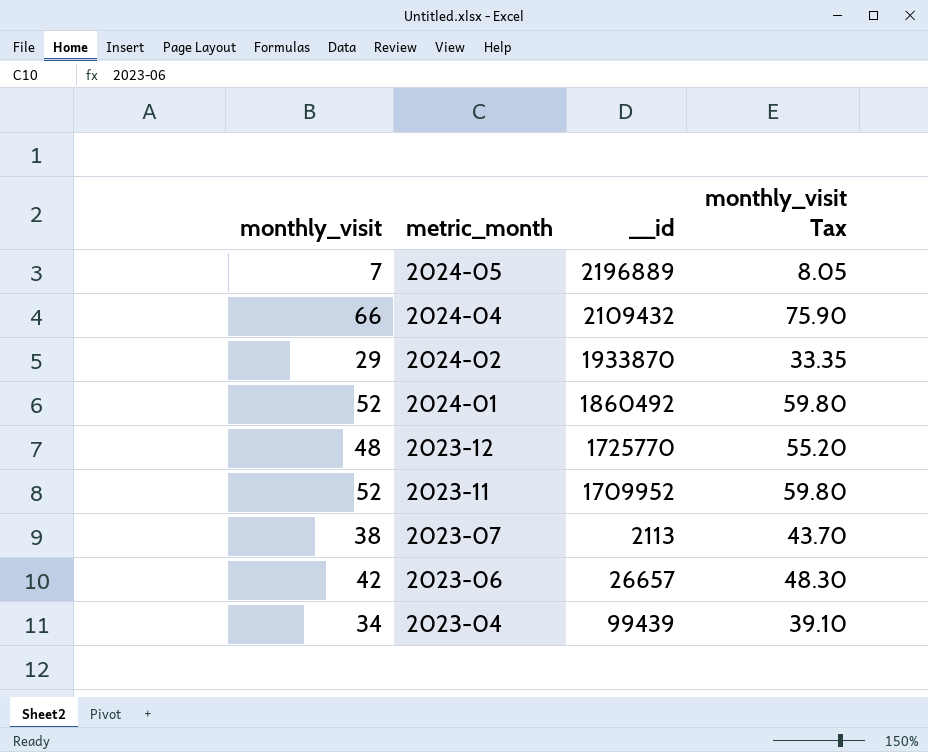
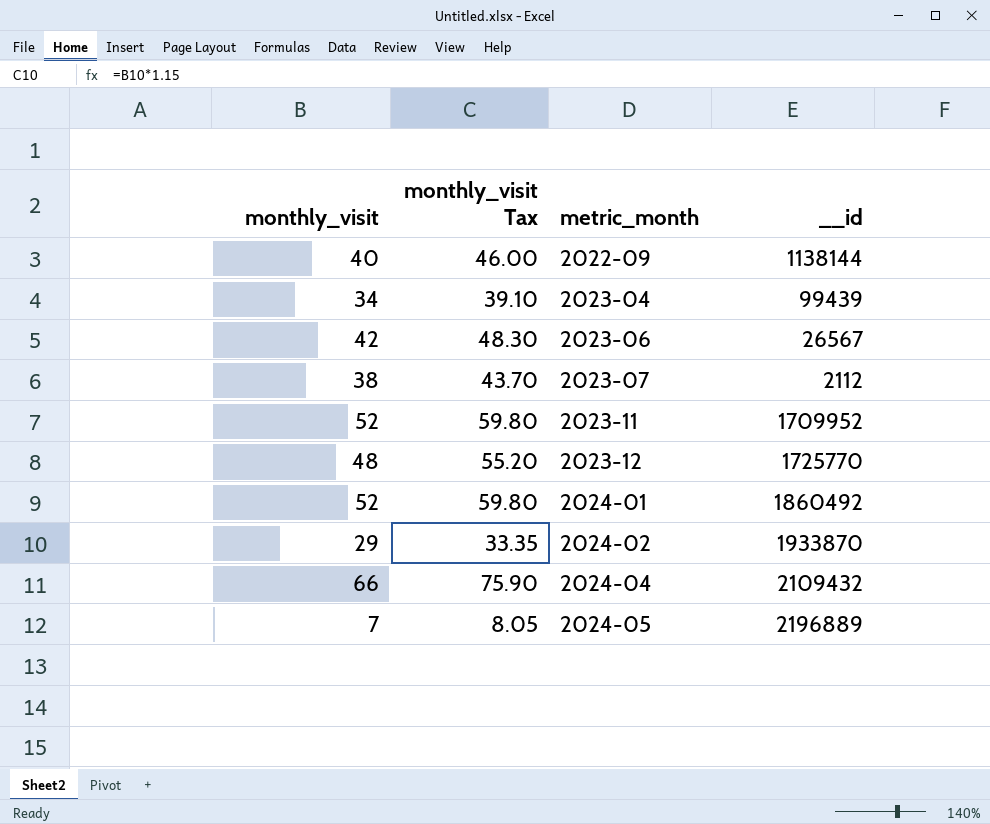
row order: metric_month descending -> metric_month ascending
column monthly_visit Tax | position: 4 -> 2
row 2022-09: none -> 40 | 46.00 | 1138144
2023-06 | __id: 26657 -> 26567
2023-07 | __id: 2113 -> 2112

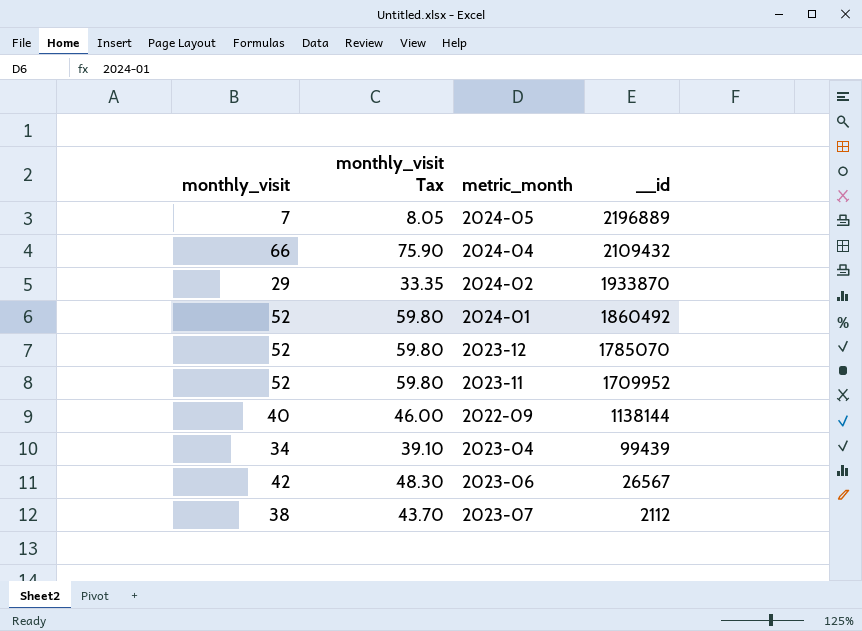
row order: metric_month ascending -> __id descending
2023-12 | monthly_visit: 48 -> 52
2023-12 | monthly_visit Tax: 55.20 -> 59.80
2023-12 | __id: 1725770 -> 1785070

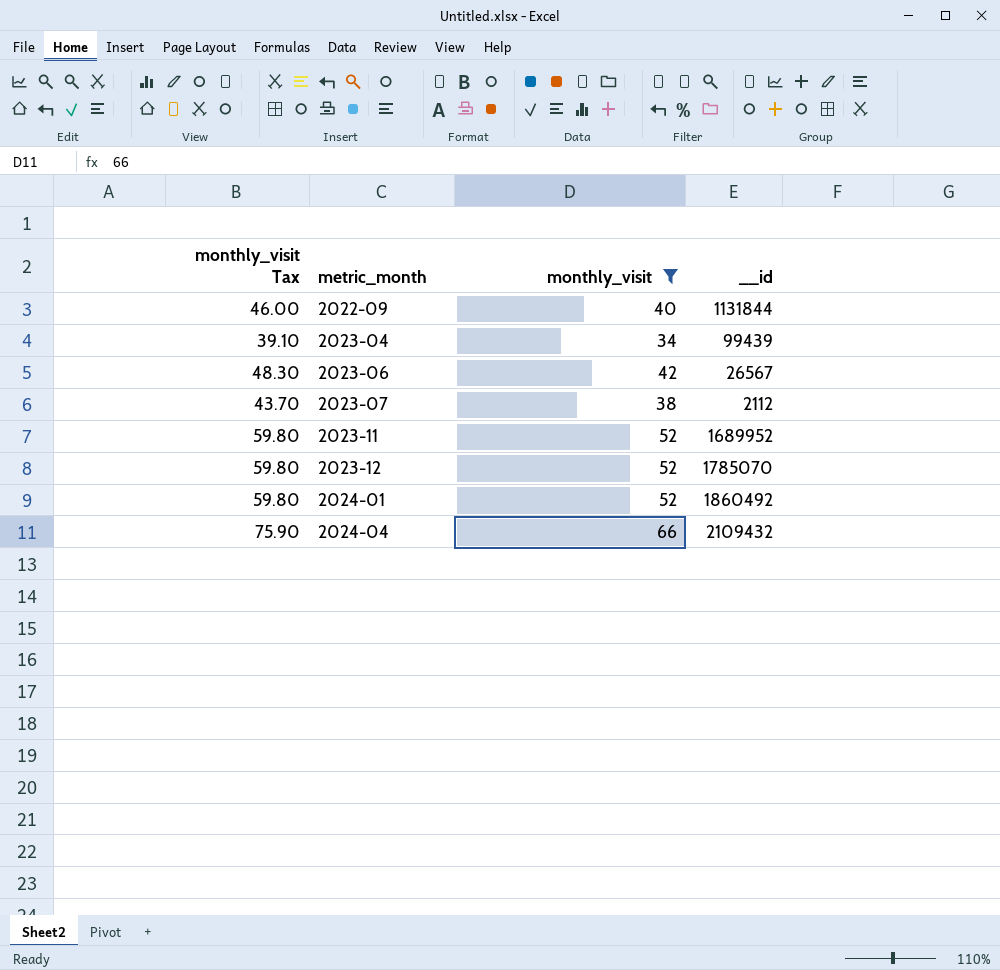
filter: none -> monthly_visit >= 34
row order: __id descending -> metric_month ascending
column monthly_visit | position: 1 -> 3
2022-09 | __id: 1138144 -> 1131844
2023-11 | __id: 1709952 -> 1689952

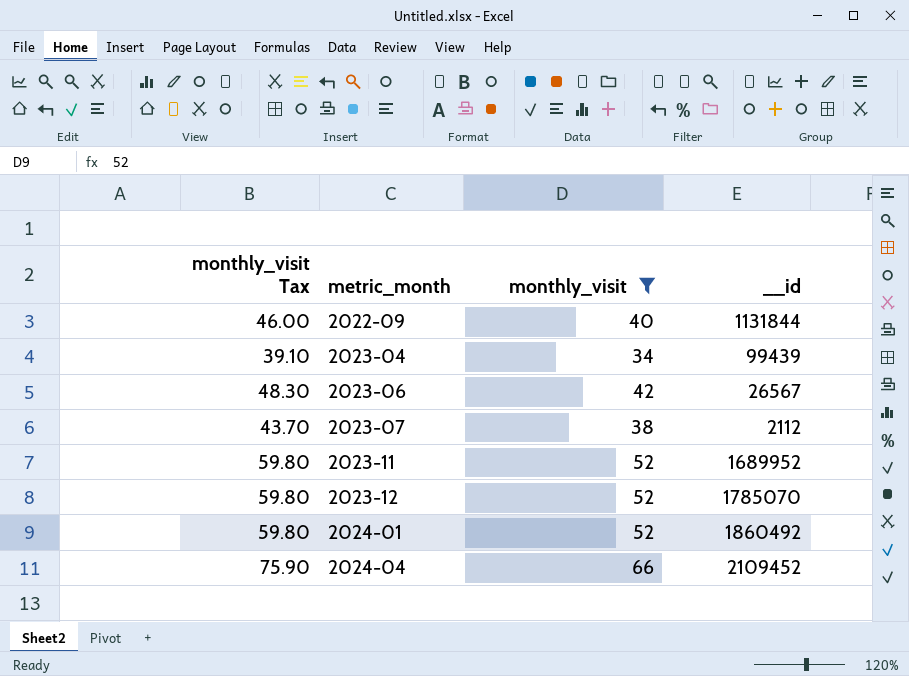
2024-04 | __id: 2109432 -> 2109452

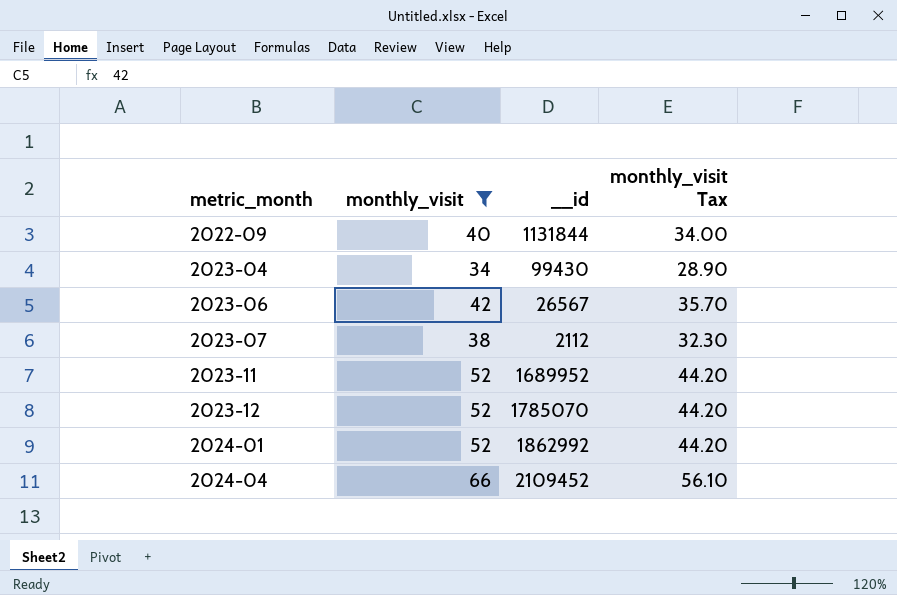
column monthly_visit Tax | formula: [monthly_visit] * 1.15 -> [monthly_visit] * 0.85
column monthly_visit Tax | position: 1 -> 4
2023-04 | __id: 99439 -> 99430
2024-01 | __id: 1860492 -> 1862992

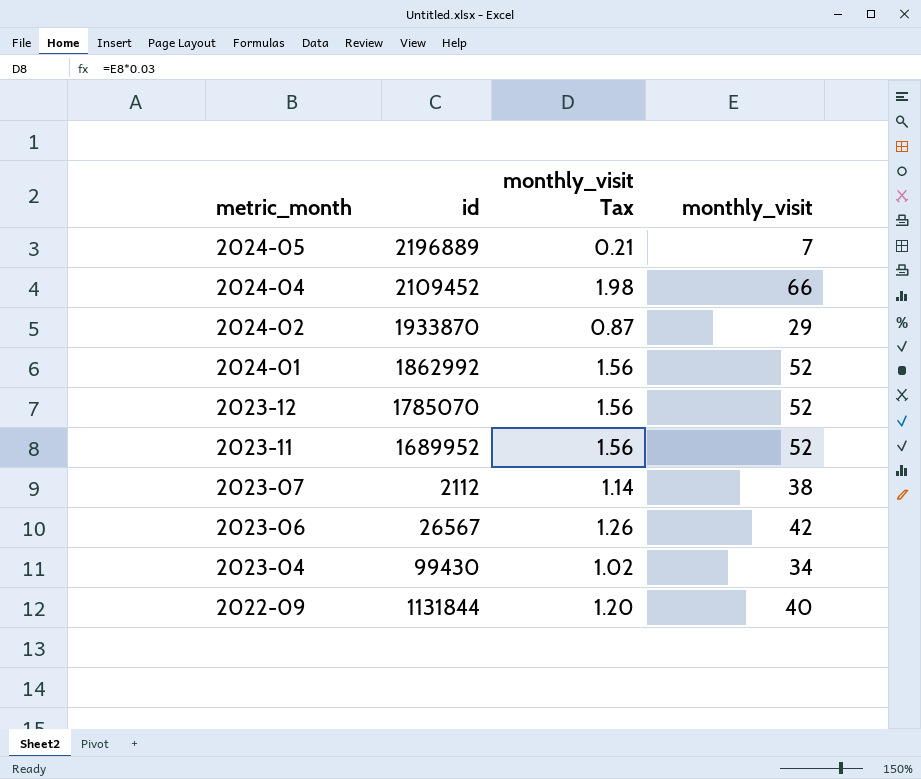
filter: monthly_visit >= 34 -> none
row order: metric_month ascending -> metric_month descending
column name: __id -> id
column monthly_visit Tax | formula: [monthly_visit] * 0.85 -> [monthly_visit] * 0.03
column monthly_visit | position: 2 -> 4

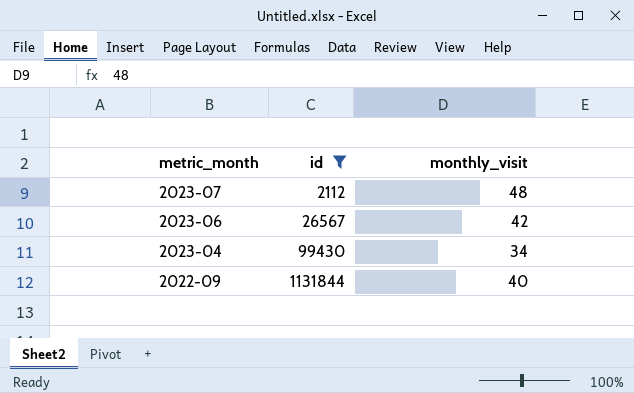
filter: none -> id <= 1131844
column monthly_visit Tax | formula: [monthly_visit] * 0.03 -> none
2023-07 | monthly_visit: 38 -> 48

